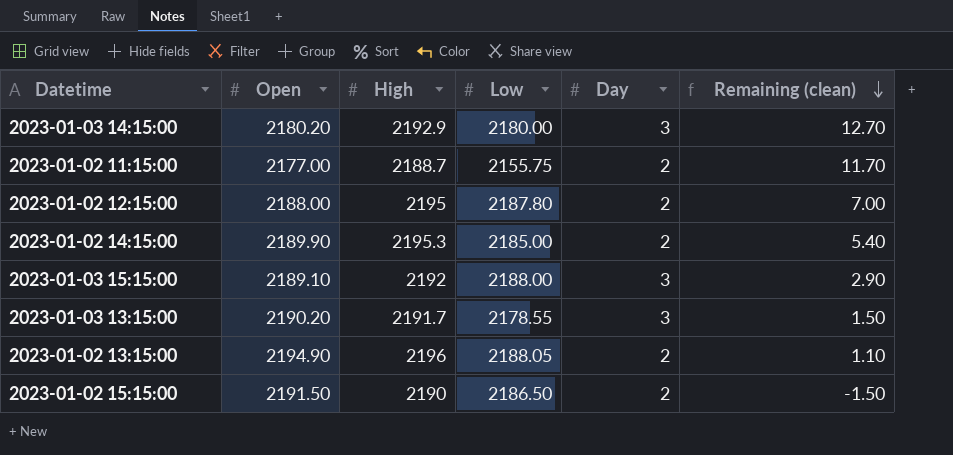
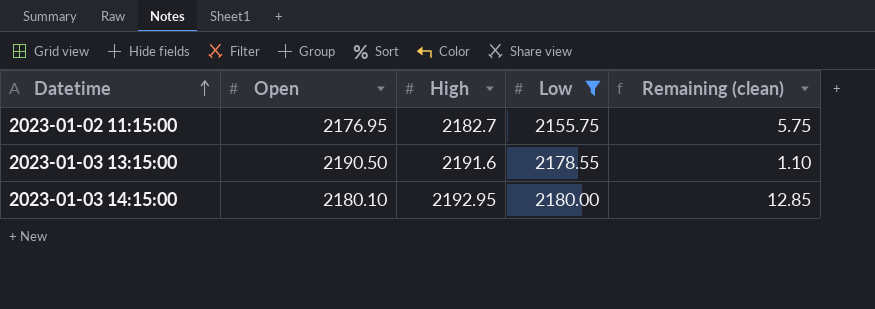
filter: none -> Low <= 2180.00
row order: Remaining (clean) descending -> Datetime ascending
column Day | position: 5 -> none
2023-01-02 11:15:00 | Open: 2177.00 -> 2176.95
2023-01-02 11:15:00 | High: 2188.7 -> 2182.7
2023-01-02 11:15:00 | Remaining (clean): 11.70 -> 5.75
2023-01-03 13:15:00 | Open: 2190.20 -> 2190.50
2023-01-03 13:15:00 | High: 2191.7 -> 2191.6
2023-01-03 13:15:00 | Remaining (clean): 1.50 -> 1.10
2023-01-03 14:15:00 | Open: 2180.20 -> 2180.10
2023-01-03 14:15:00 | High: 2192.9 -> 2192.95
2023-01-03 14:15:00 | Remaining (clean): 12.70 -> 12.85

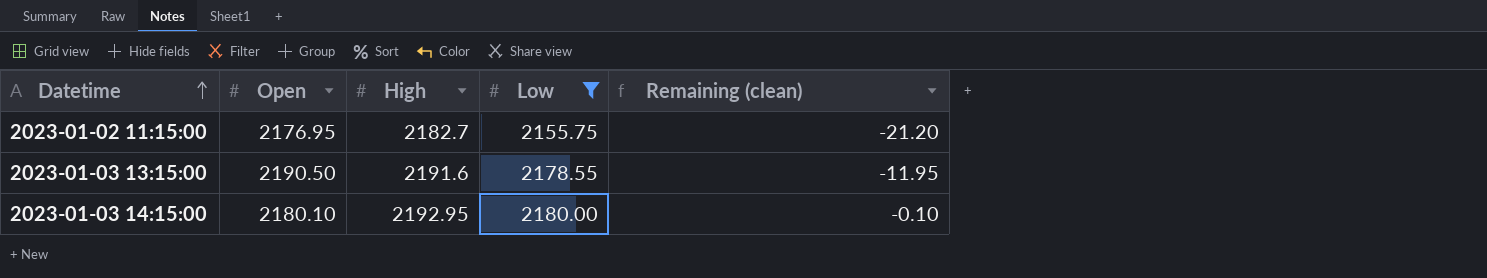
column Remaining (clean) | formula: [High] - [Open] -> [Low] - [Open]

